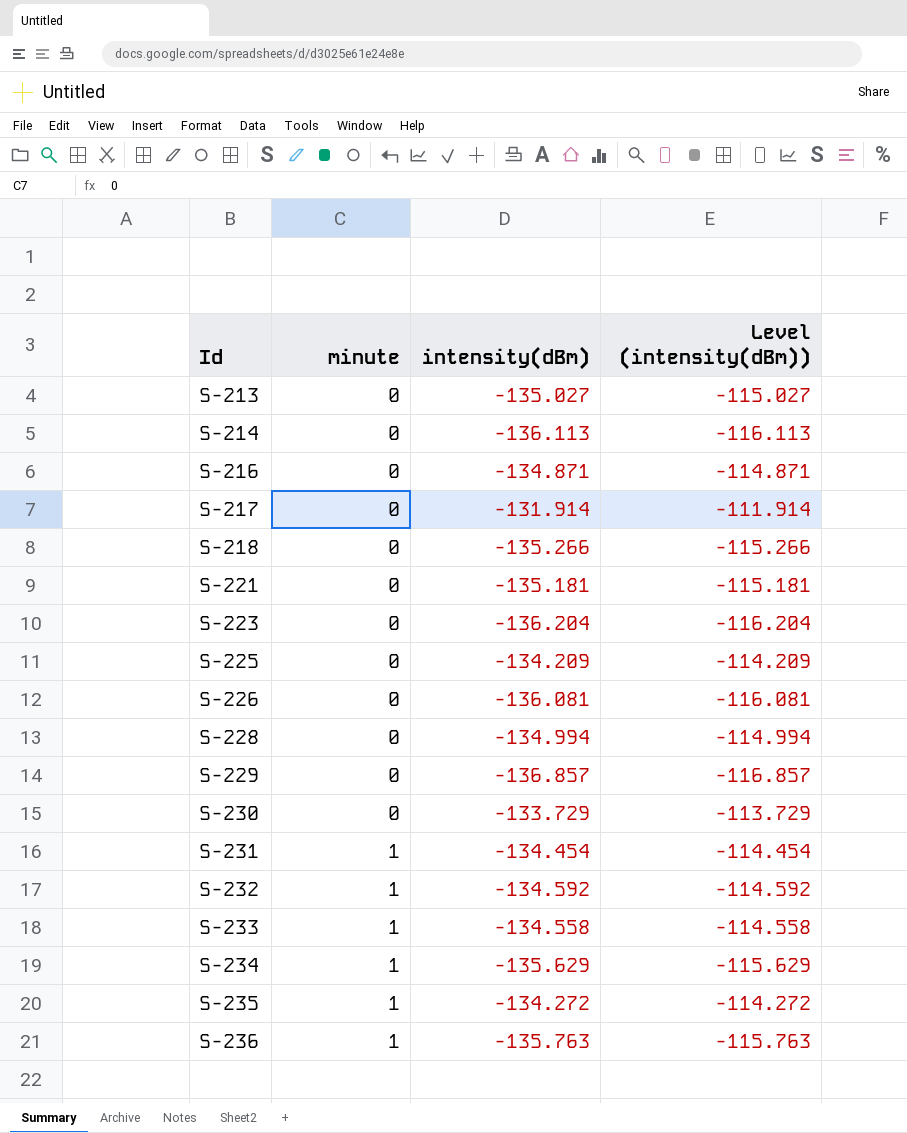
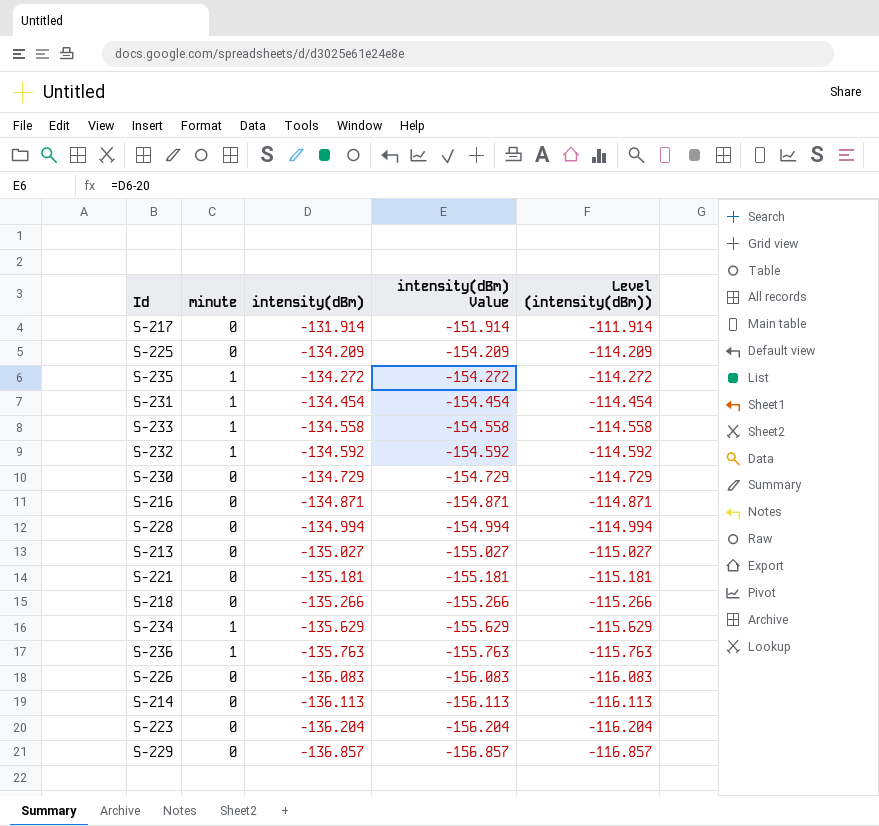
row order: Id ascending -> intensity(dBm) descending
column intensity(dBm) Value | formula: none -> [intensity(dBm)] - 20
S-230 | intensity(dBm): -133.729 -> -134.729
S-230 | Level (intensity(dBm)): -113.729 -> -114.729
S-226 | intensity(dBm): -136.081 -> -136.083
S-226 | Level (intensity(dBm)): -116.081 -> -116.083

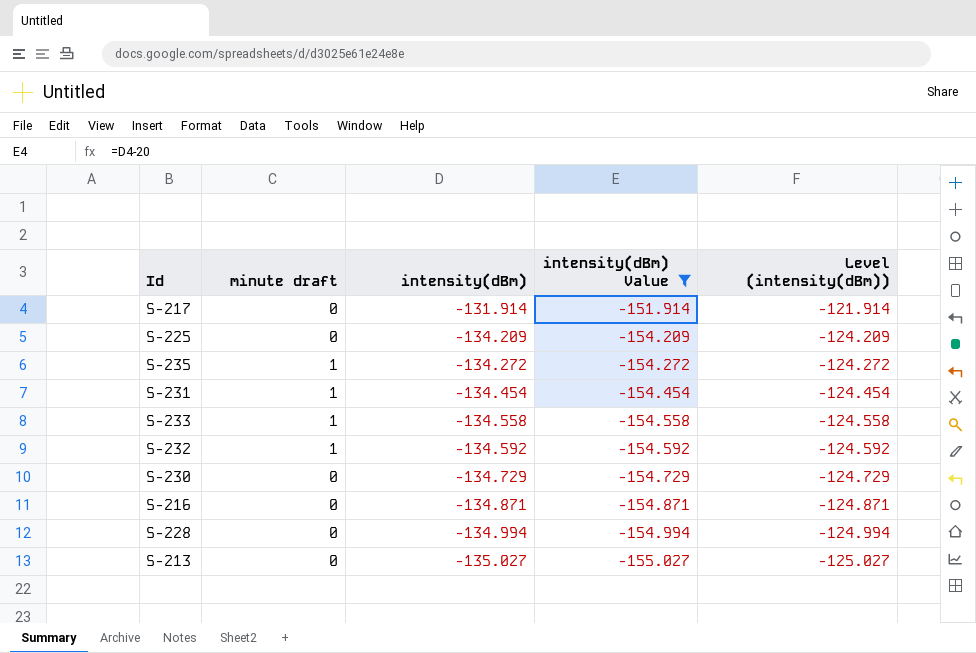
filter: none -> intensity(dBm) Value >= -155.027
column name: minute -> minute draft
column Level (intensity(dBm)) | formula: [intensity(dBm)] + 20 -> [intensity(dBm)] + 10

